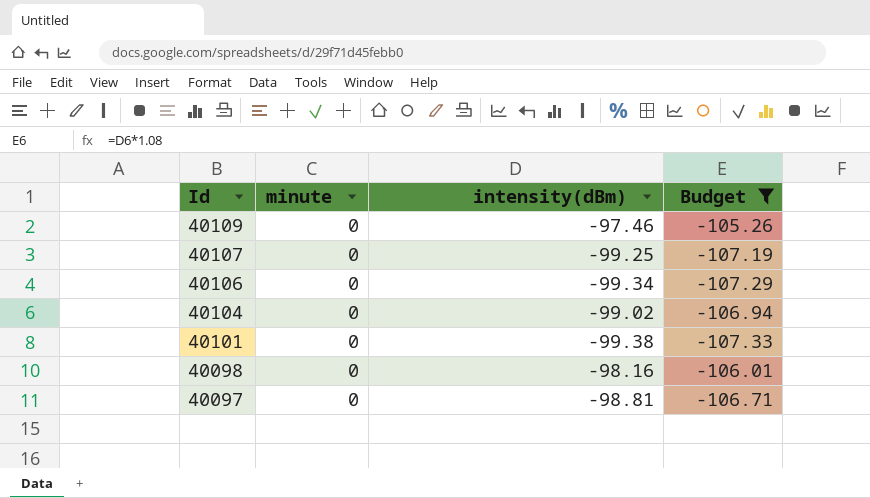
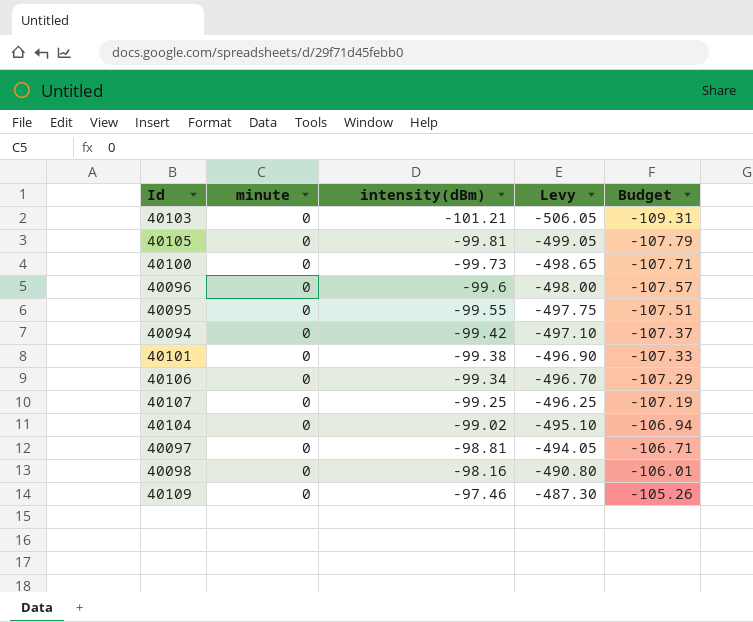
filter: Budget >= -107.33 -> none
row order: Id descending -> intensity(dBm) ascending
column Levy | formula: none -> [intensity(dBm)] * 5

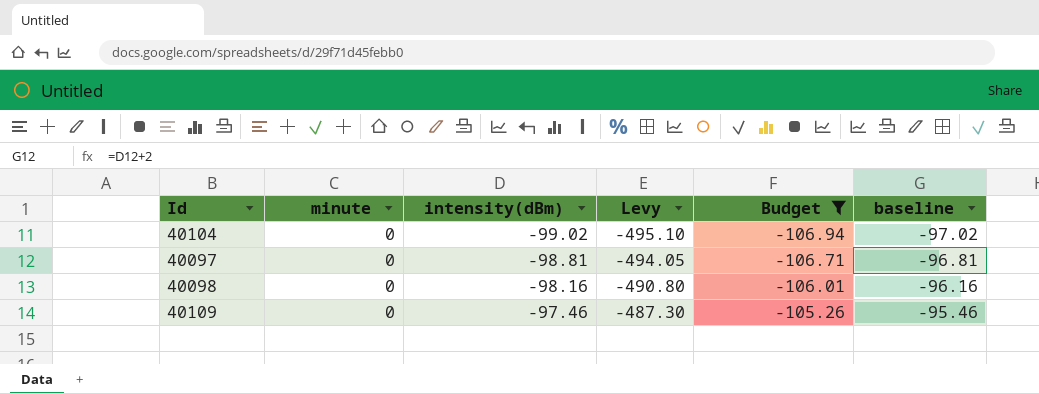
filter: none -> Budget >= -106.94
column baseline | formula: none -> [intensity(dBm)] + 2

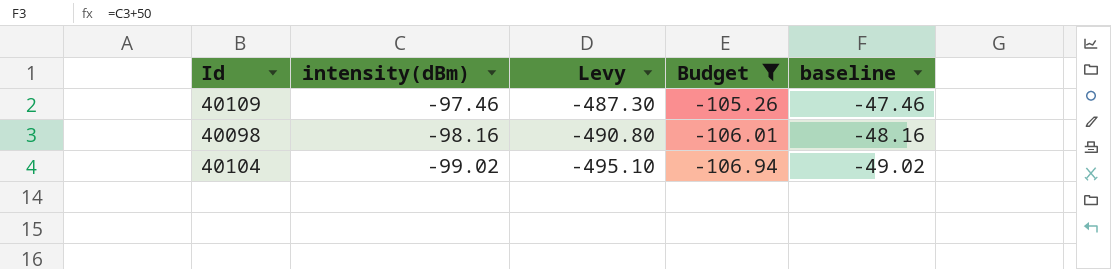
row order: intensity(dBm) ascending -> intensity(dBm) descending
column minute | position: 2 -> none
column baseline | formula: [intensity(dBm)] + 2 -> [intensity(dBm)] + 50
row 40097: 0 | -98.81 | -494.05 | -106.71 | -96.81 -> none

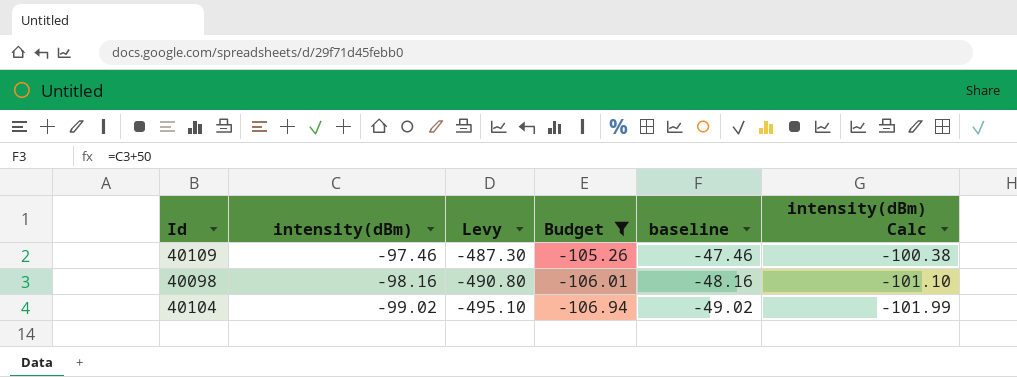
column intensity(dBm) Calc | formula: none -> [intensity(dBm)] * 1.03

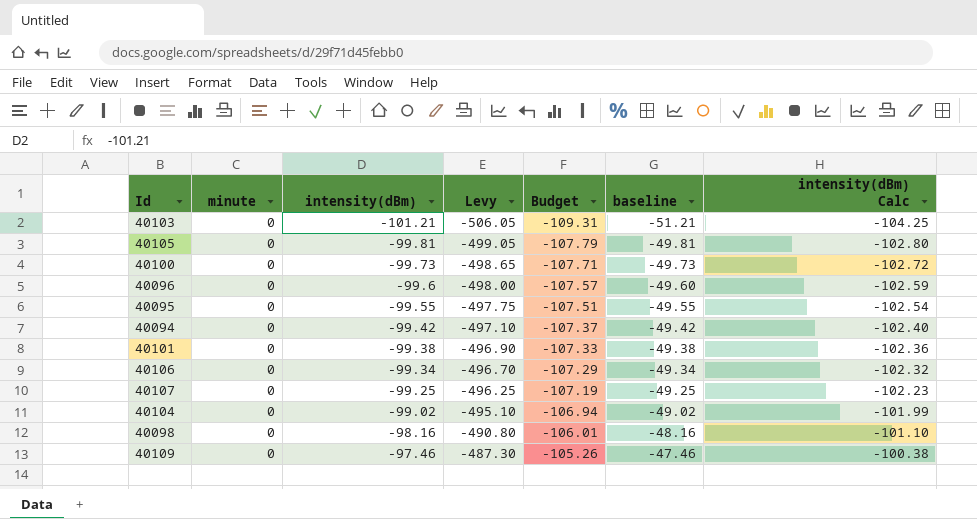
filter: Budget >= -106.94 -> none
row order: intensity(dBm) descending -> intensity(dBm) ascending
column minute | position: none -> 2

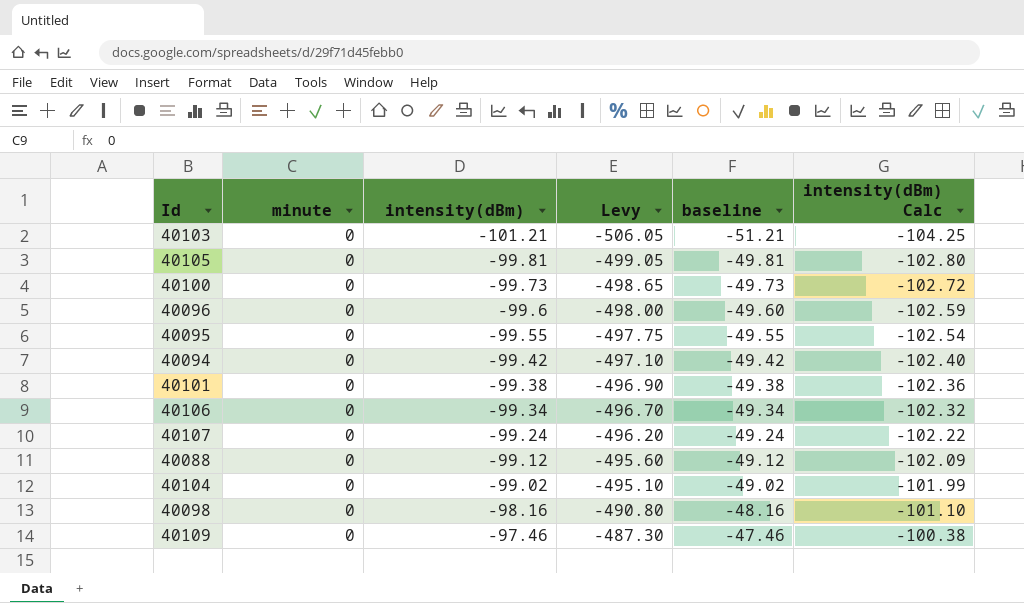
column Budget | formula: [intensity(dBm)] * 1.08 -> none
40107 | intensity(dBm): -99.25 -> -99.24
40107 | Levy: -496.25 -> -496.20
40107 | baseline: -49.25 -> -49.24
40107 | intensity(dBm) Calc: -102.23 -> -102.22
row 40088: none -> 0 | -99.12 | -495.60 | -49.12 | -102.09

